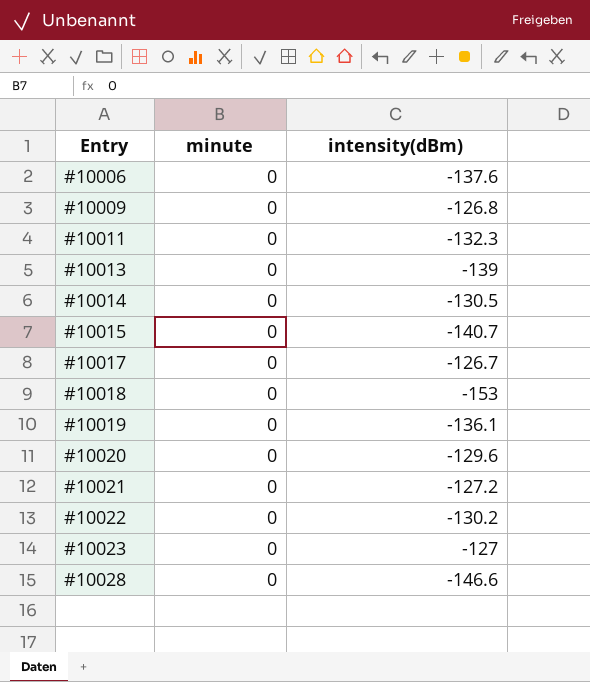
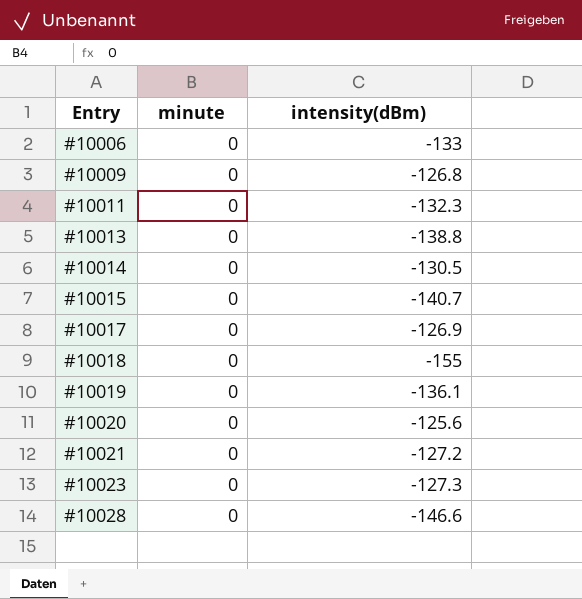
row #10022: 0 | -130.2 -> none
#10006 | intensity(dBm): -137.6 -> -133
#10013 | intensity(dBm): -139 -> -138.8
#10017 | intensity(dBm): -126.7 -> -126.9
#10018 | intensity(dBm): -153 -> -155
#10020 | intensity(dBm): -129.6 -> -125.6
#10023 | intensity(dBm): -127 -> -127.3

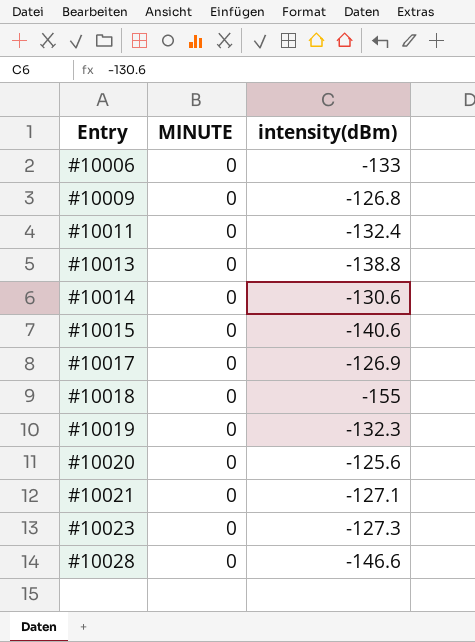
column name: minute -> MINUTE
#10011 | intensity(dBm): -132.3 -> -132.4
#10014 | intensity(dBm): -130.5 -> -130.6
#10015 | intensity(dBm): -140.7 -> -140.6
#10019 | intensity(dBm): -136.1 -> -132.3
#10021 | intensity(dBm): -127.2 -> -127.1

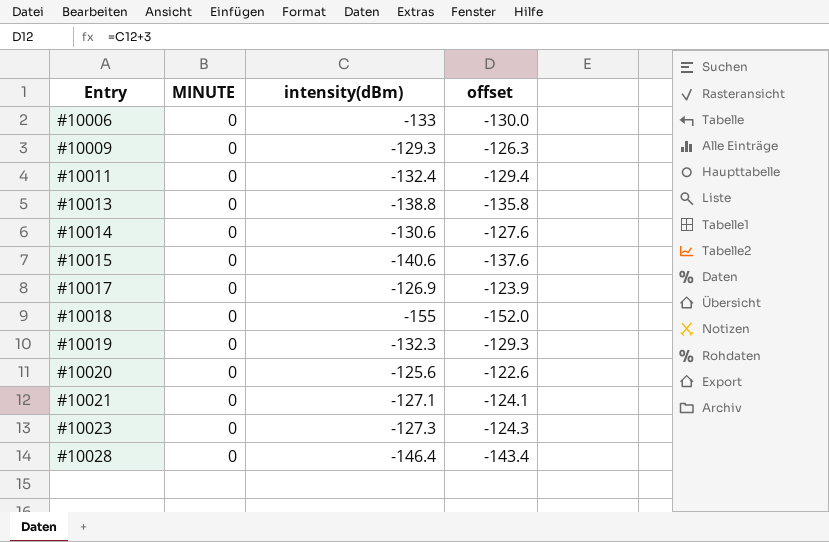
column offset | formula: none -> [intensity(dBm)] + 3
#10009 | intensity(dBm): -126.8 -> -129.3
#10028 | intensity(dBm): -146.6 -> -146.4

